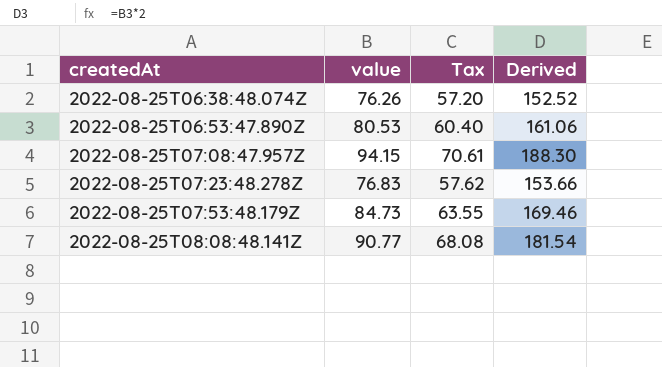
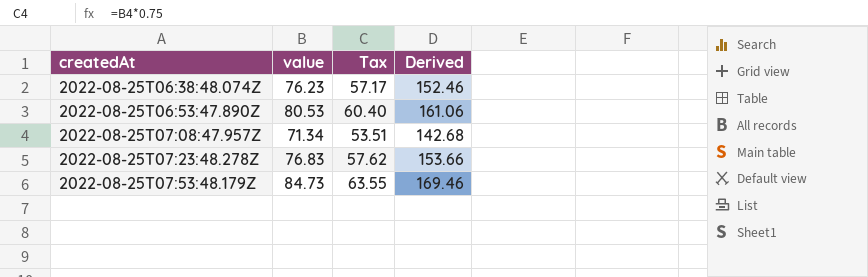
row 2022-08-25T08:08:48.141Z: 90.77 | 68.08 | 181.54 -> none
2022-08-25T06:38:48.074Z | value: 76.26 -> 76.23
2022-08-25T06:38:48.074Z | Tax: 57.20 -> 57.17
2022-08-25T06:38:48.074Z | Derived: 152.52 -> 152.46
2022-08-25T07:08:47.957Z | value: 94.15 -> 71.34
2022-08-25T07:08:47.957Z | Tax: 70.61 -> 53.51
2022-08-25T07:08:47.957Z | Derived: 188.30 -> 142.68

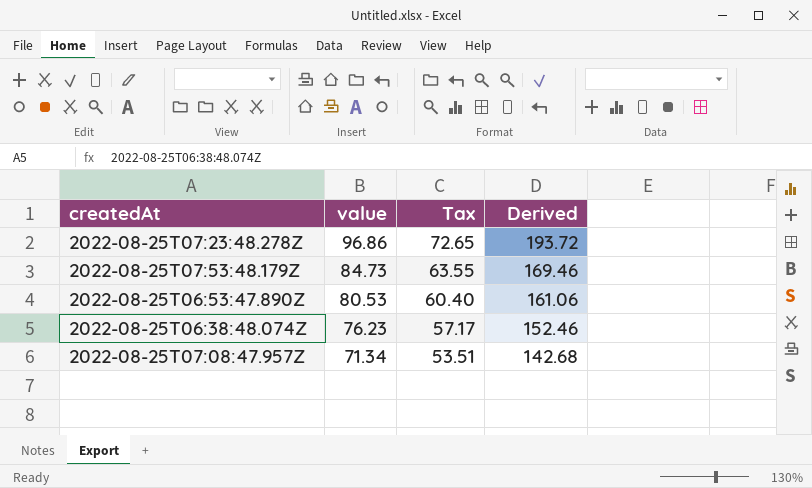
row order: createdAt ascending -> value descending
2022-08-25T07:23:48.278Z | value: 76.83 -> 96.86
2022-08-25T07:23:48.278Z | Tax: 57.62 -> 72.65
2022-08-25T07:23:48.278Z | Derived: 153.66 -> 193.72

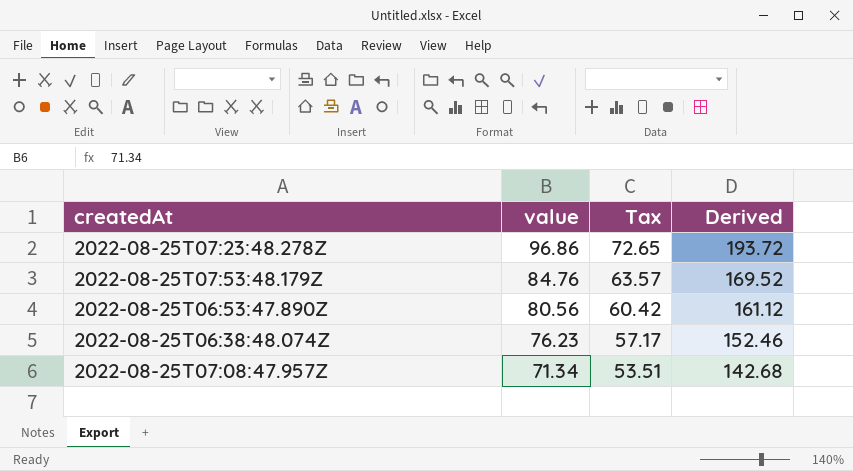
2022-08-25T07:53:48.179Z | value: 84.73 -> 84.76
2022-08-25T07:53:48.179Z | Tax: 63.55 -> 63.57
2022-08-25T07:53:48.179Z | Derived: 169.46 -> 169.52
2022-08-25T06:53:47.890Z | value: 80.53 -> 80.56
2022-08-25T06:53:47.890Z | Tax: 60.40 -> 60.42
2022-08-25T06:53:47.890Z | Derived: 161.06 -> 161.12

